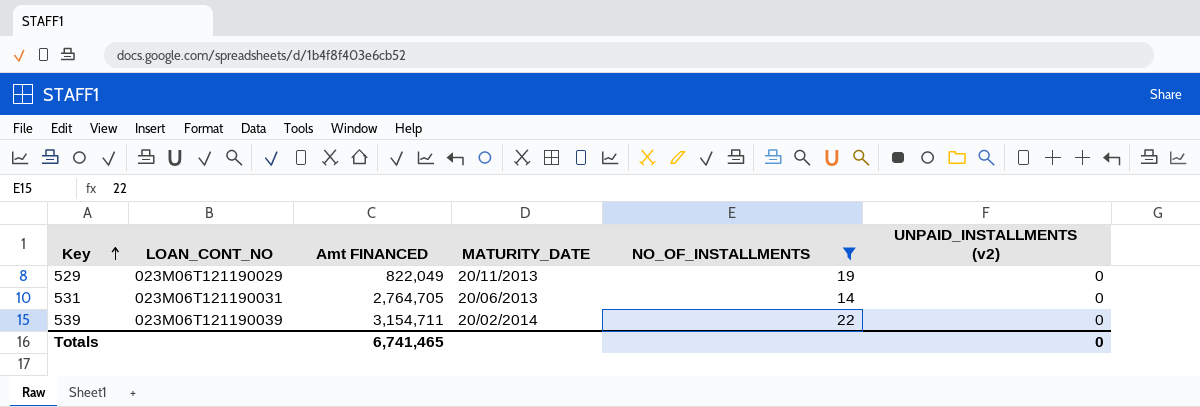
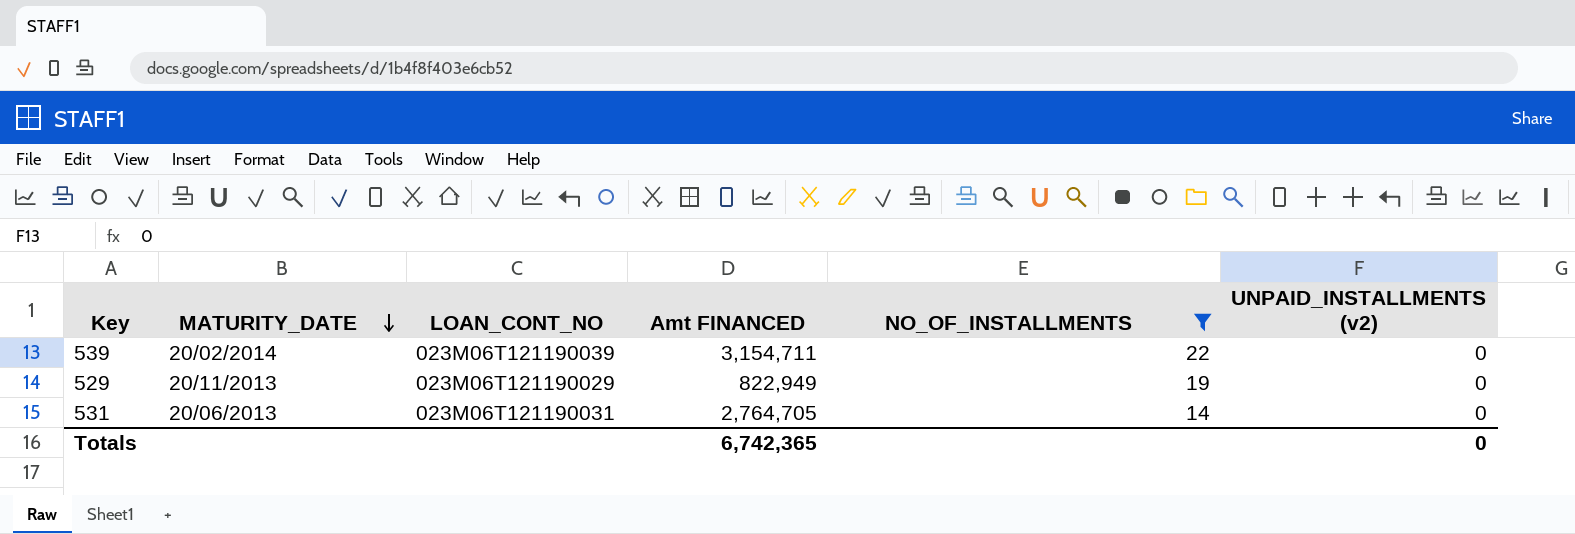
row order: Key ascending -> MATURITY_DATE descending
column MATURITY_DATE | position: 4 -> 2
529 | Amt FINANCED: 822,049 -> 822,949
Totals | Amt FINANCED: 6,741,465 -> 6,742,365

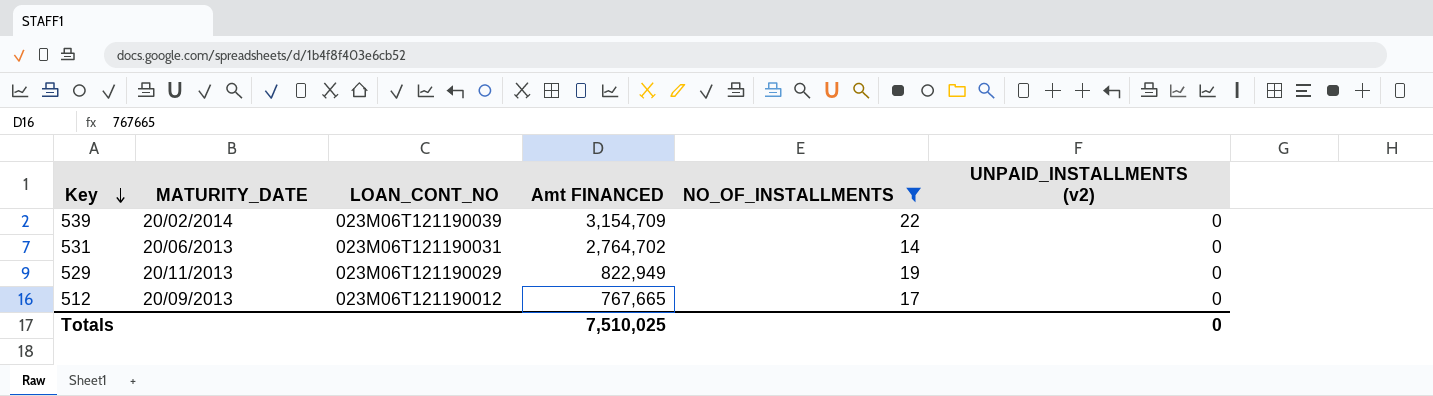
row order: MATURITY_DATE descending -> Key descending
539 | Amt FINANCED: 3,154,711 -> 3,154,709
531 | Amt FINANCED: 2,764,705 -> 2,764,702
row 512: none -> 20/09/2013 | 023M06T121190012 | 767,665 | 17 | 0
Totals | Amt FINANCED: 6,742,365 -> 7,510,025

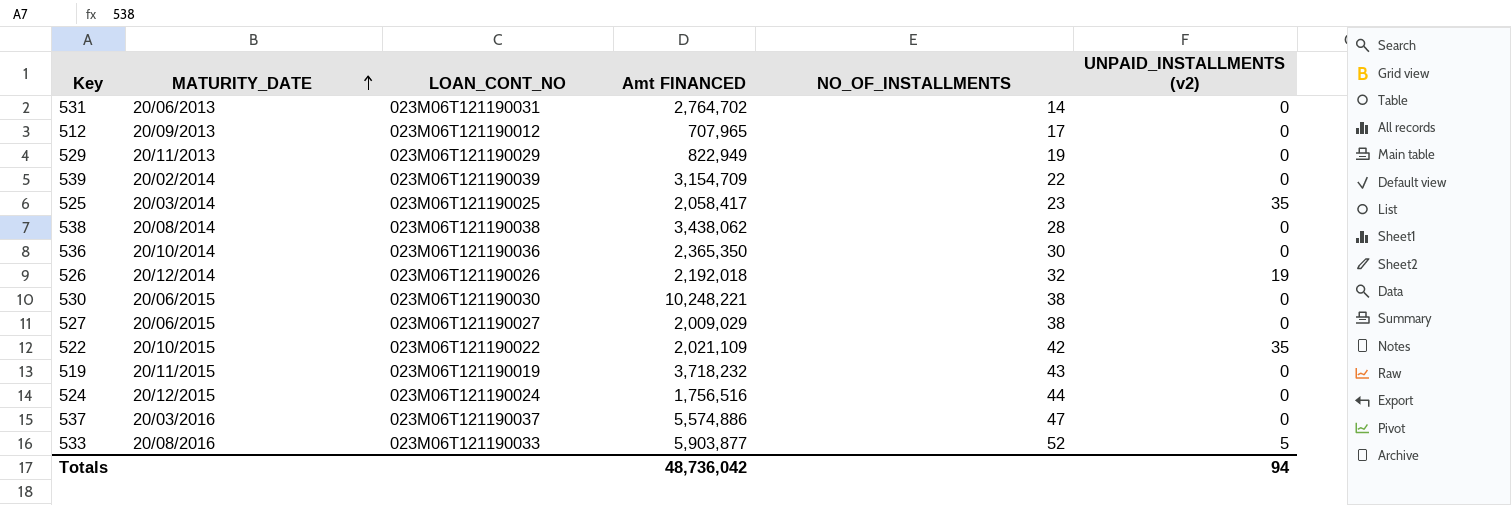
filter: NO_OF_INSTALLMENTS <= 22 -> none
row order: Key descending -> MATURITY_DATE ascending
512 | Amt FINANCED: 767,665 -> 707,965
Totals | Amt FINANCED: 7,510,025 -> 48,736,042
Totals | UNPAID_INSTALLMENTS (v2): 0 -> 94

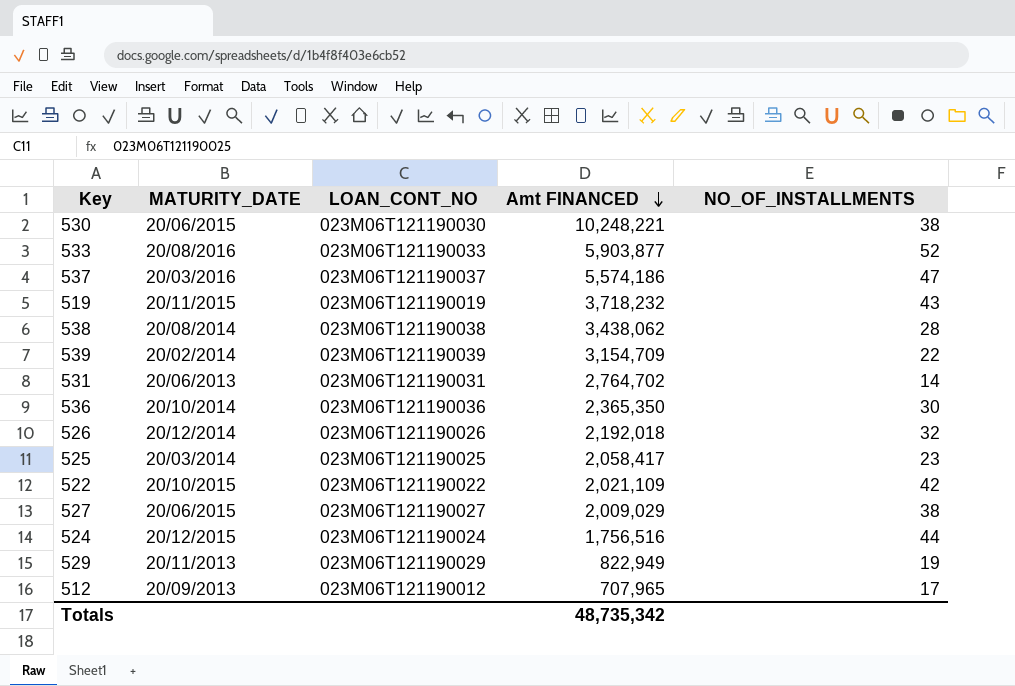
row order: MATURITY_DATE ascending -> Amt FINANCED descending
column UNPAID_INSTALLMENTS (v2) | position: 6 -> none
537 | Amt FINANCED: 5,574,886 -> 5,574,186
Totals | Amt FINANCED: 48,736,042 -> 48,735,342

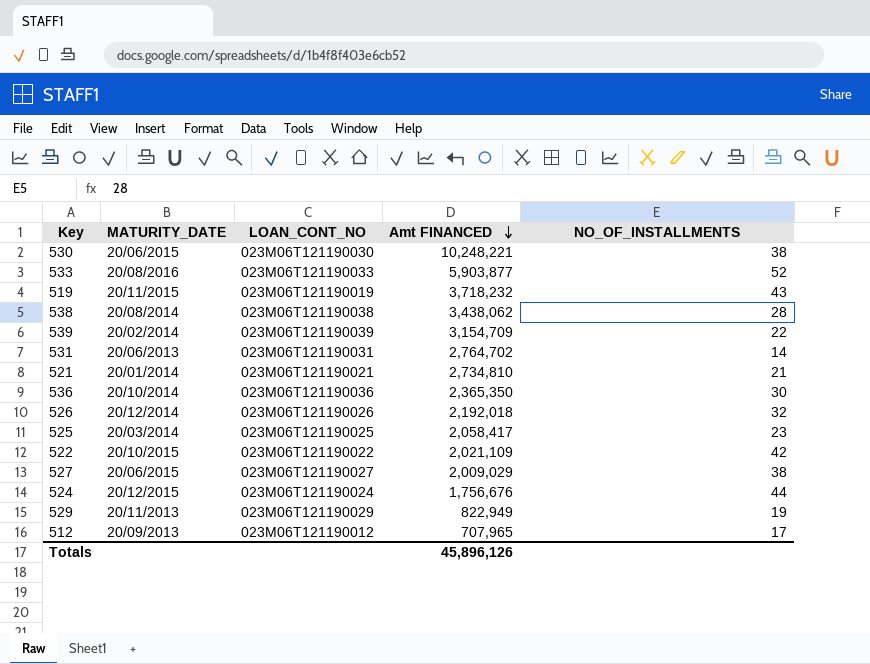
row 537: 20/03/2016 | 023M06T121190037 | 5,574,186 | 47 -> none
row 521: none -> 20/01/2014 | 023M06T121190021 | 2,734,810 | 21
524 | Amt FINANCED: 1,756,516 -> 1,756,676
Totals | Amt FINANCED: 48,735,342 -> 45,896,126

